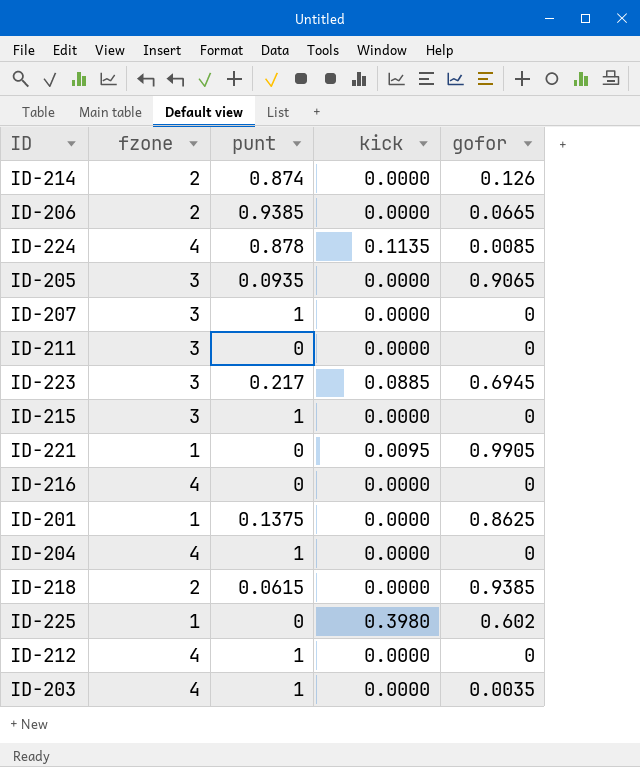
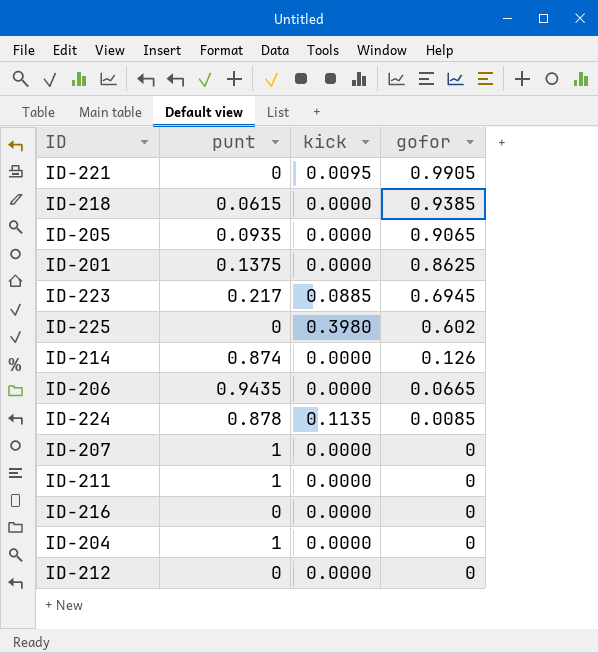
row order: none -> gofor descending
column fzone | position: 2 -> none
row ID-215: 3 | 1 | 0.0000 | 0 -> none
row ID-203: 4 | 1 | 0.0000 | 0.0035 -> none
ID-206 | punt: 0.9385 -> 0.9435
ID-211 | punt: 0 -> 1
ID-212 | punt: 1 -> 0

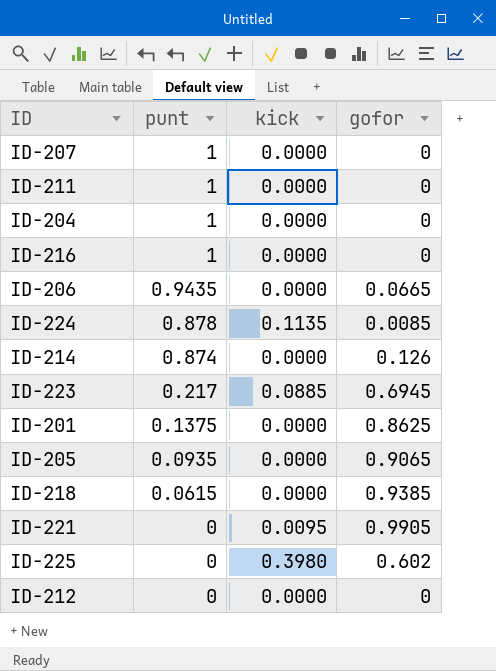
row order: gofor descending -> punt descending
ID-216 | punt: 0 -> 1

